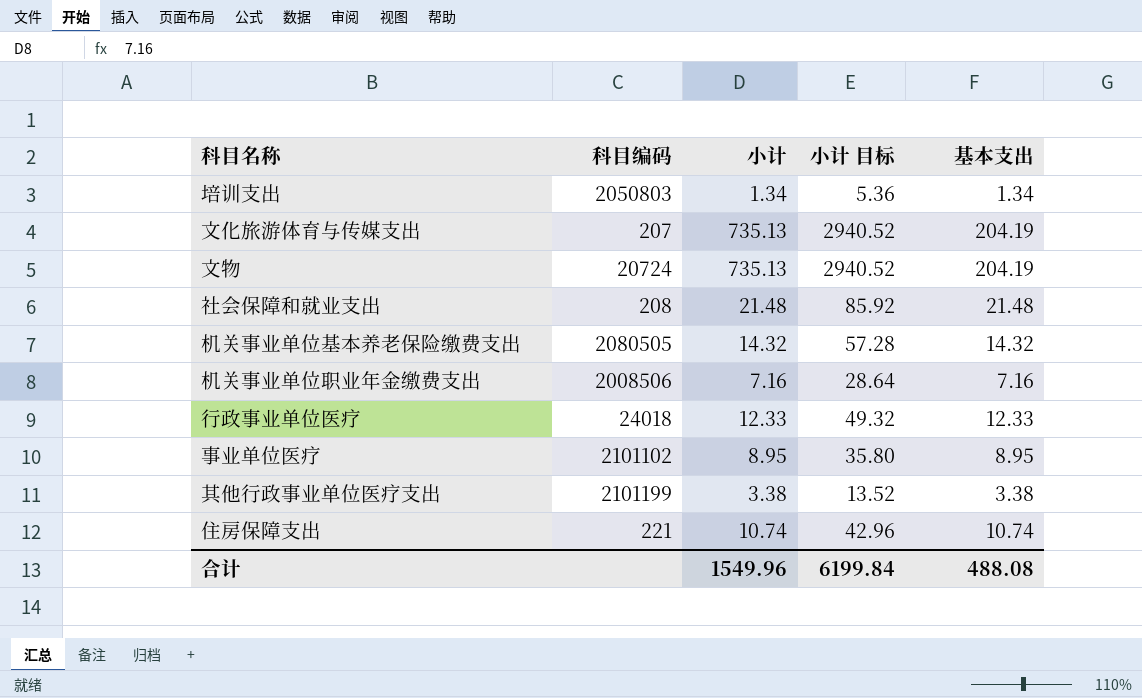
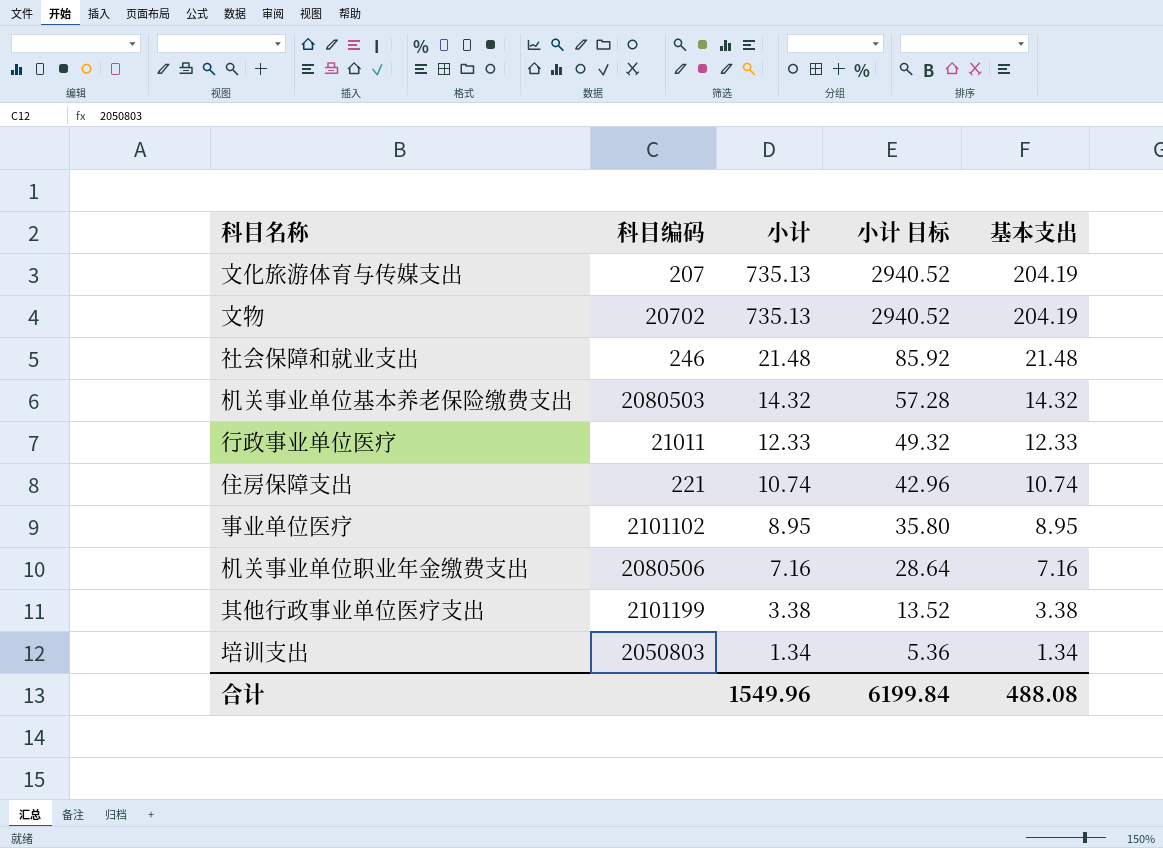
row order: none -> 小计 descending
文物 | 科目编码: 20724 -> 20702
社会保障和就业支出 | 科目编码: 208 -> 246
机关事业单位基本养老保险缴费支出 | 科目编码: 2080505 -> 2080503
行政事业单位医疗 | 科目编码: 24018 -> 21011
机关事业单位职业年金缴费支出 | 科目编码: 2008506 -> 2080506

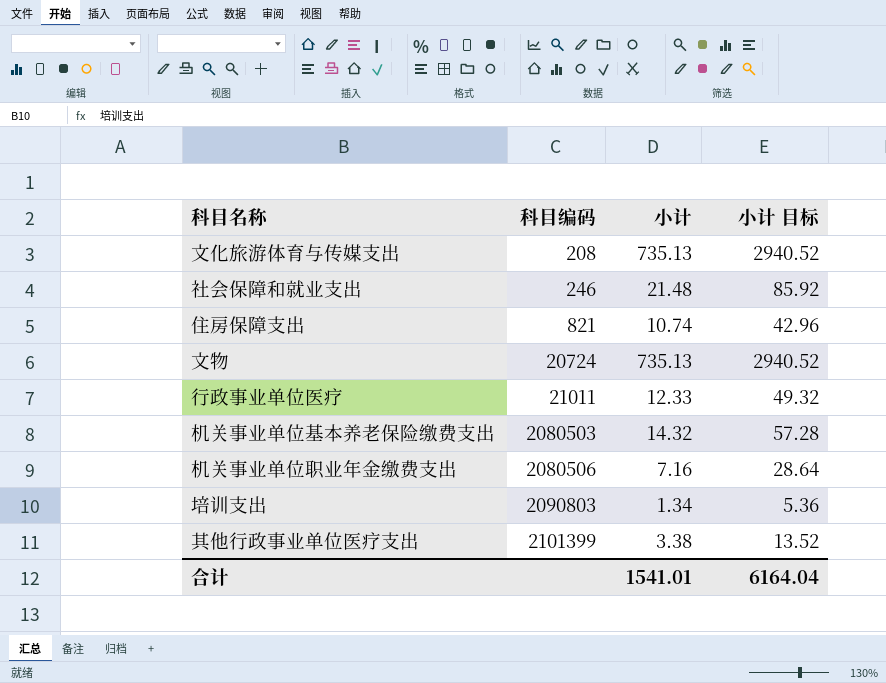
row order: 小计 descending -> 科目编码 ascending
column 基本支出 | position: 5 -> none
row 事业单位医疗: 2101102 | 8.95 | 35.80 | 8.95 -> none
文化旅游体育与传媒支出 | 科目编码: 207 -> 208
住房保障支出 | 科目编码: 221 -> 821
文物 | 科目编码: 20702 -> 20724
培训支出 | 科目编码: 2050803 -> 2090803
其他行政事业单位医疗支出 | 科目编码: 2101199 -> 2101399
合计 | 小计: 1549.96 -> 1541.01
合计 | 小计 目标: 6199.84 -> 6164.04

